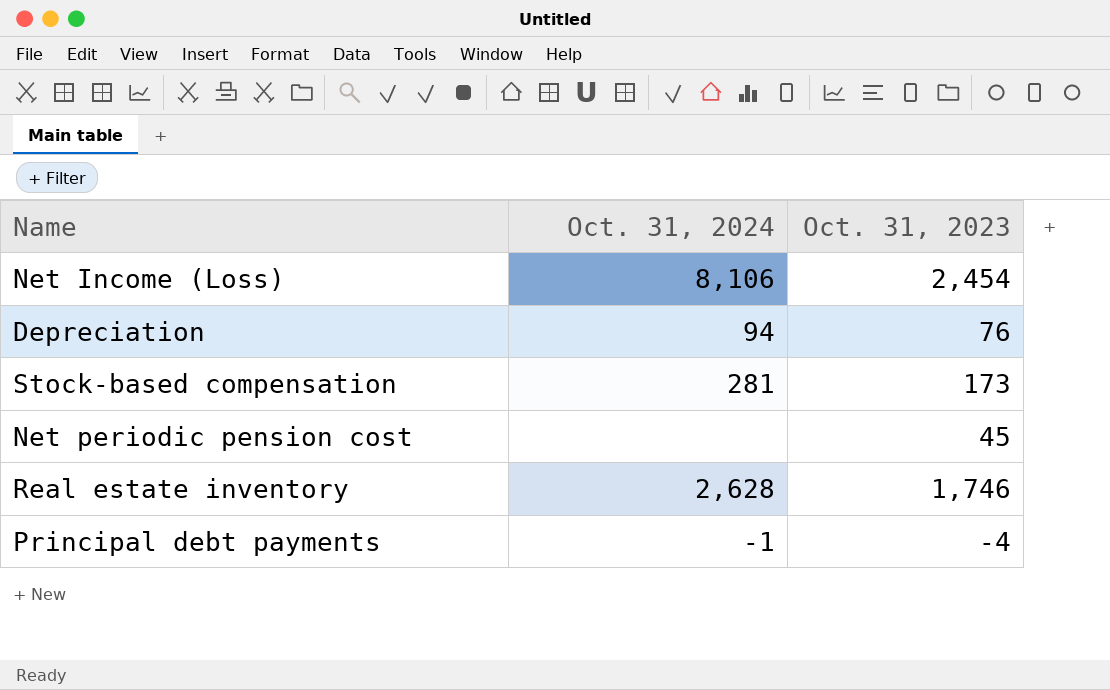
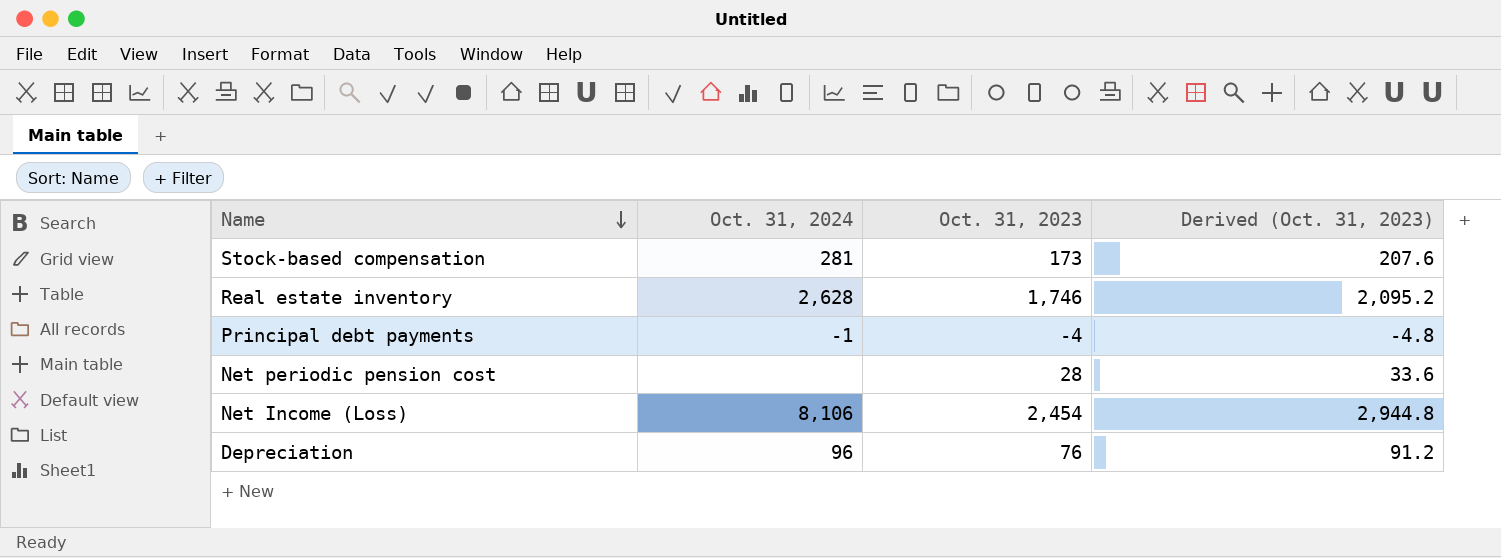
row order: none -> Name descending
column Derived (Oct. 31, 2023) | formula: none -> [Oct. 31, 2023] * 1.2
Net periodic pension cost | Oct. 31, 2023: 45 -> 28
Depreciation | Oct. 31, 2024: 94 -> 96

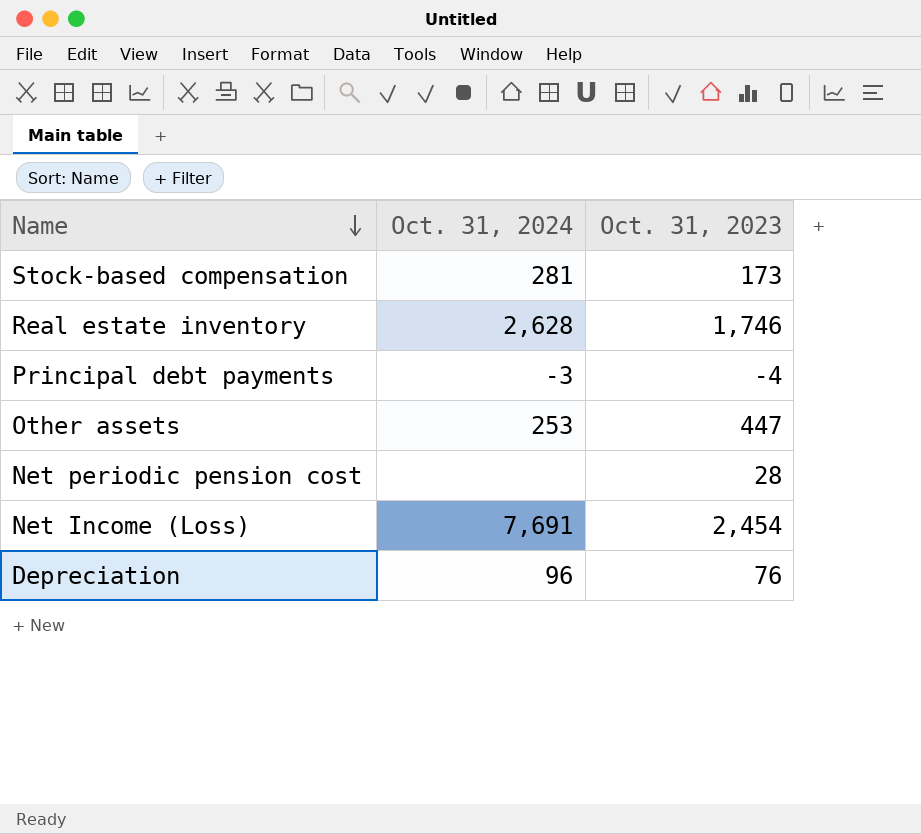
column Derived (Oct. 31, 2023) | formula: [Oct. 31, 2023] * 1.2 -> none
Principal debt payments | Oct. 31, 2024: -1 -> -3
row Other assets: none -> 253 | 447
Net Income (Loss) | Oct. 31, 2024: 8,106 -> 7,691

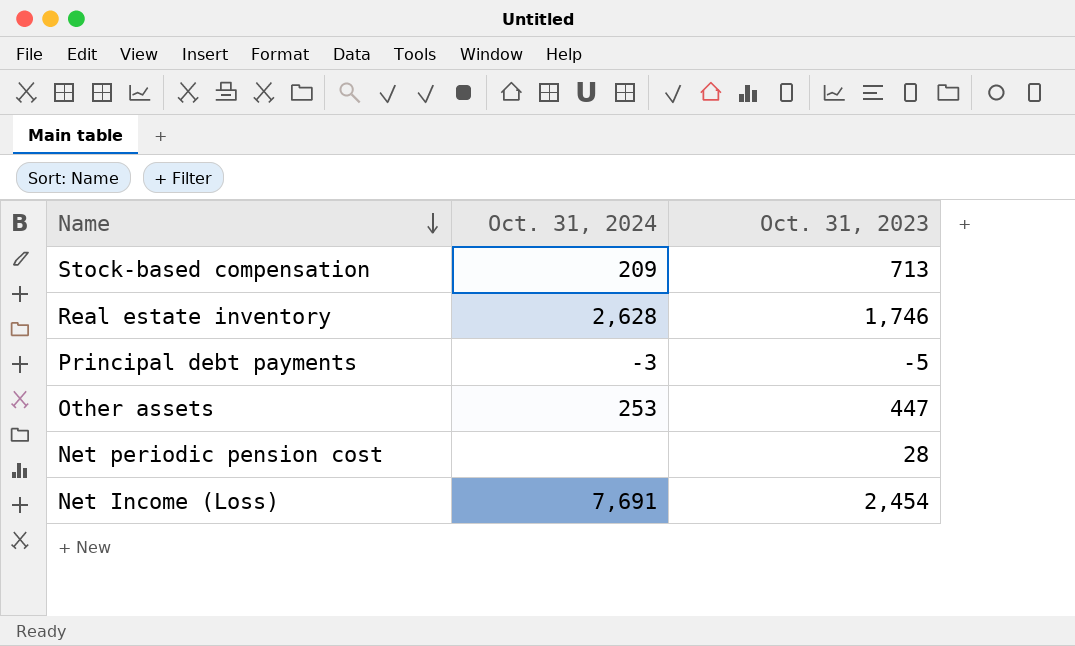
row Depreciation: 96 | 76 -> none
Stock-based compensation | Oct. 31, 2024: 281 -> 209
Stock-based compensation | Oct. 31, 2023: 173 -> 713
Principal debt payments | Oct. 31, 2023: -4 -> -5

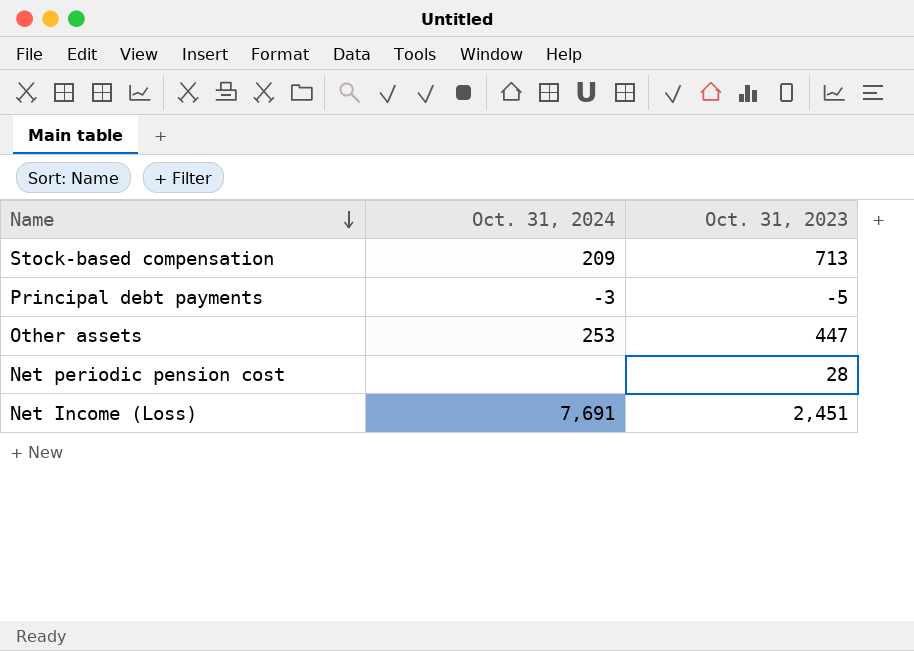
row Real estate inventory: 2,628 | 1,746 -> none
Net Income (Loss) | Oct. 31, 2023: 2,454 -> 2,451

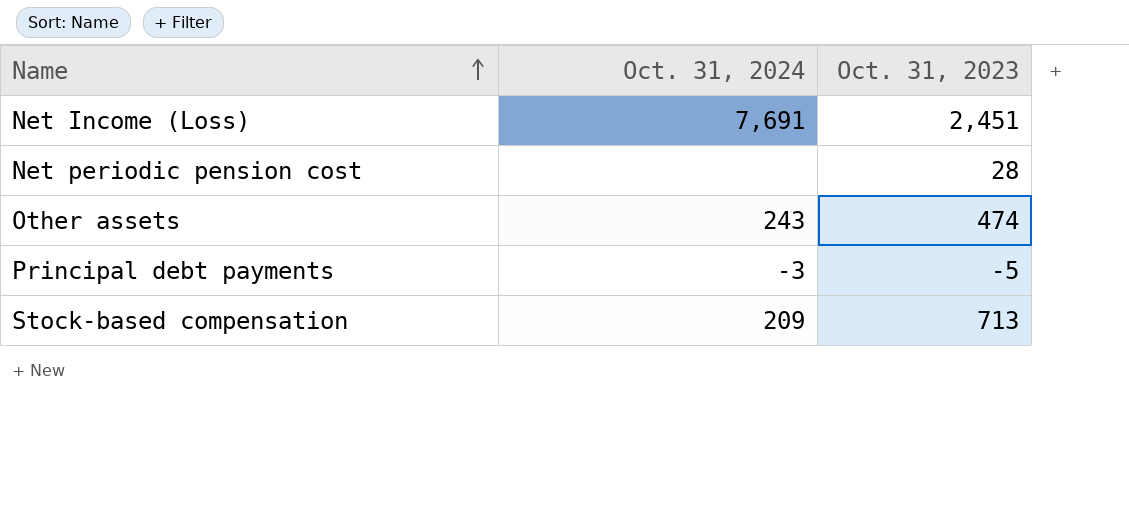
row order: Name descending -> Name ascending
Other assets | Oct. 31, 2024: 253 -> 243
Other assets | Oct. 31, 2023: 447 -> 474

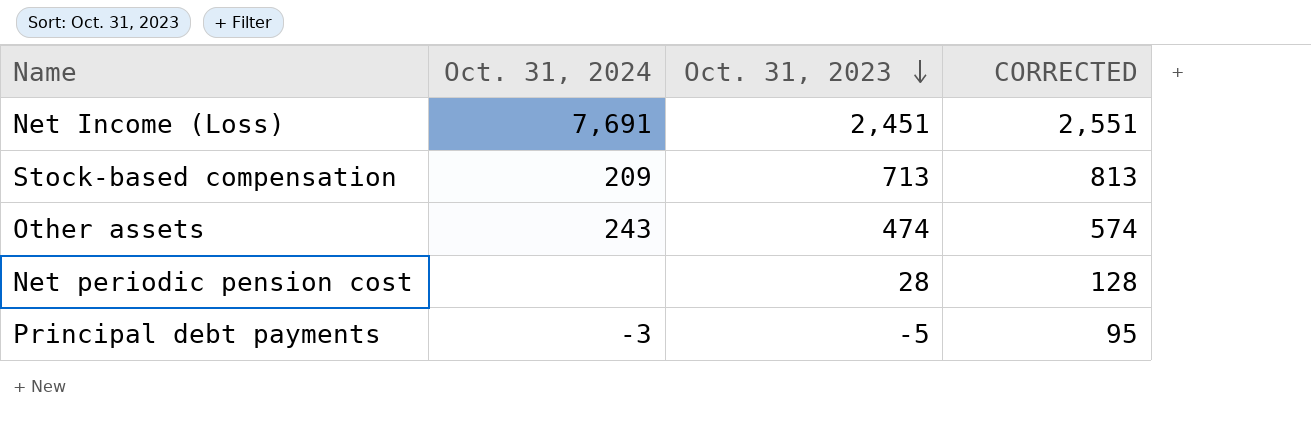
row order: Name ascending -> Oct. 31, 2023 descending
column CORRECTED | formula: none -> [Oct. 31, 2023] + 100

